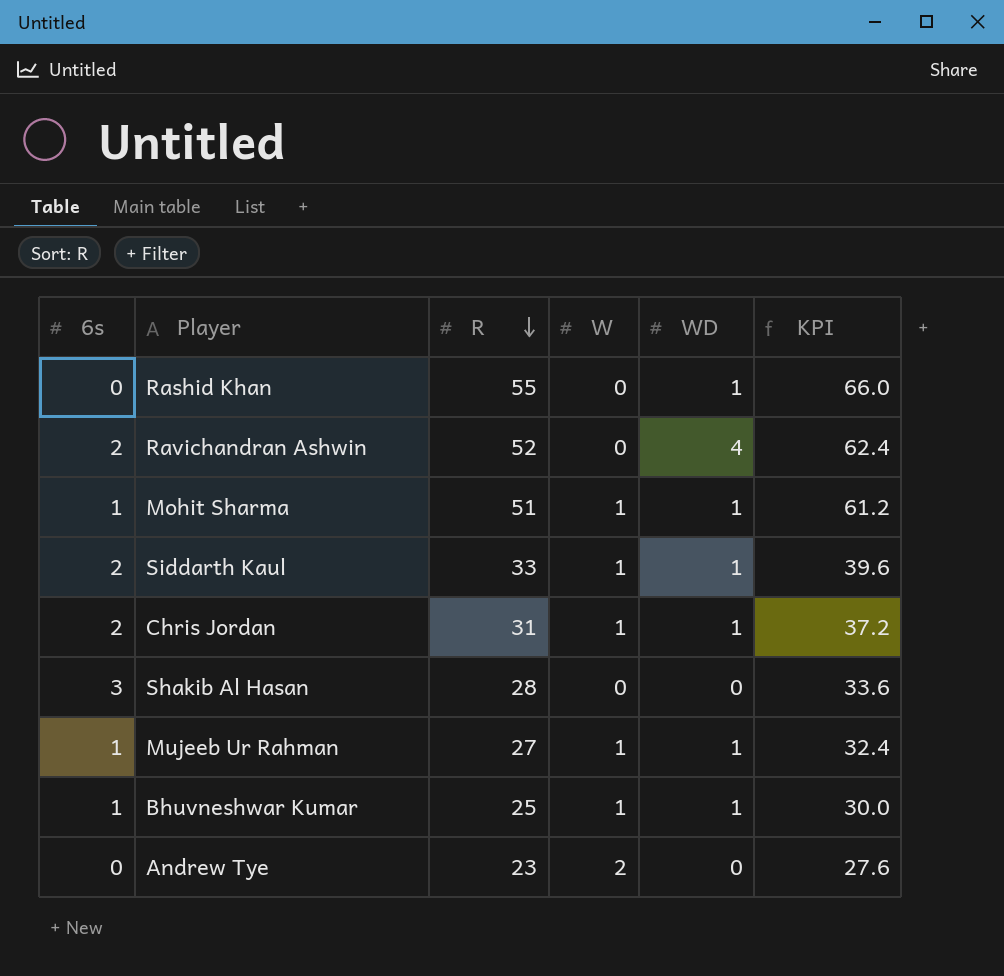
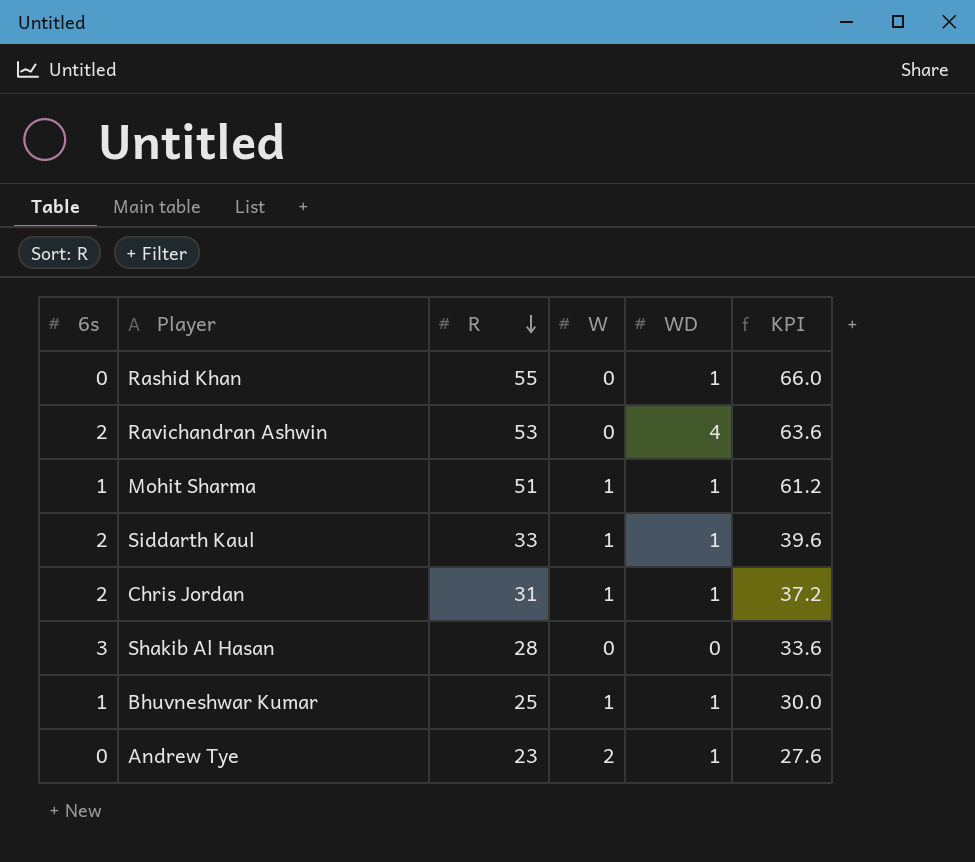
row Mujeeb Ur Rahman: 1 | 27 | 1 | 1 | 32.4 -> none
Ravichandran Ashwin | R: 52 -> 53
Ravichandran Ashwin | KPI: 62.4 -> 63.6
Andrew Tye | WD: 0 -> 1

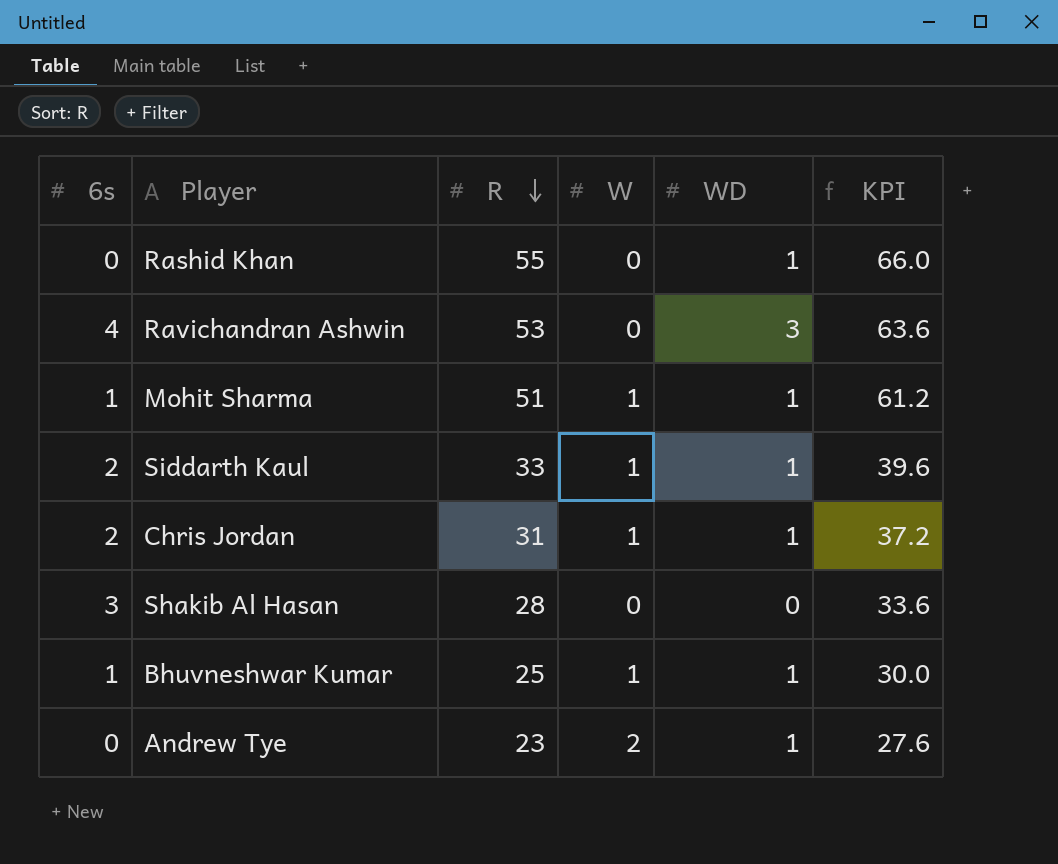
Ravichandran Ashwin | 6s: 2 -> 4
Ravichandran Ashwin | WD: 4 -> 3

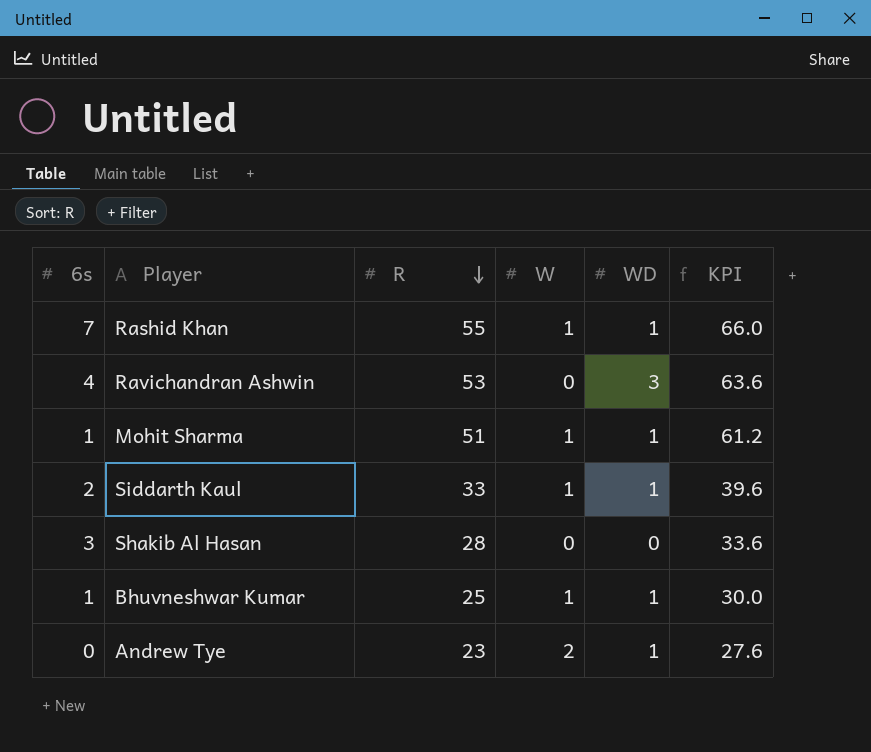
row Chris Jordan: 2 | 31 | 1 | 1 | 37.2 -> none
Rashid Khan | 6s: 0 -> 7
Rashid Khan | W: 0 -> 1

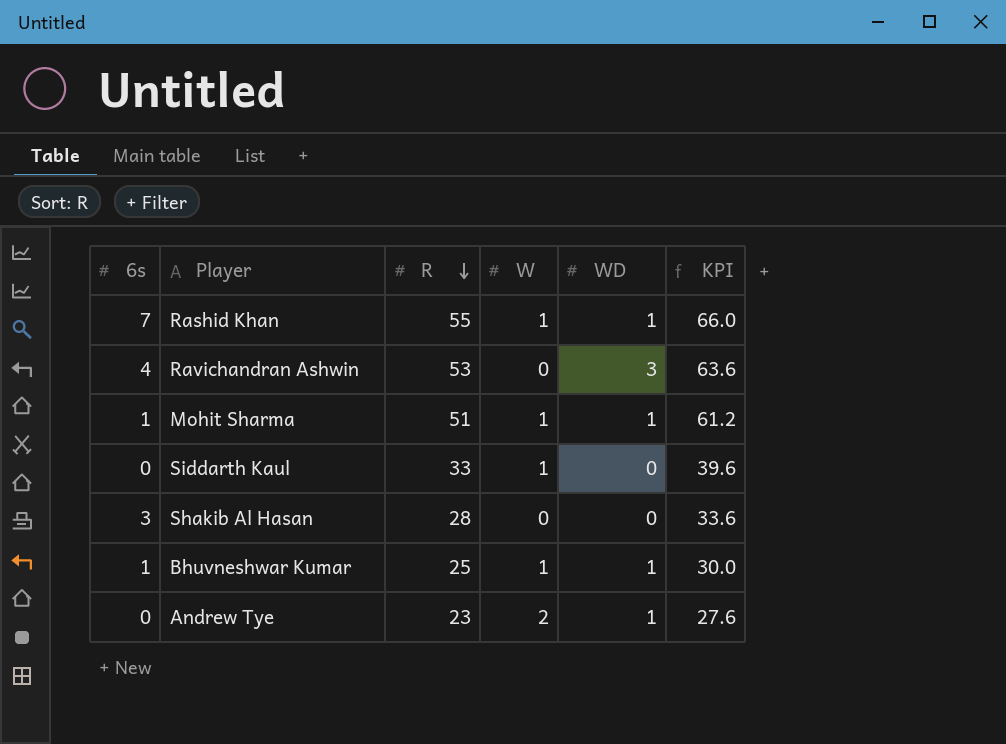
Siddarth Kaul | 6s: 2 -> 0
Siddarth Kaul | WD: 1 -> 0

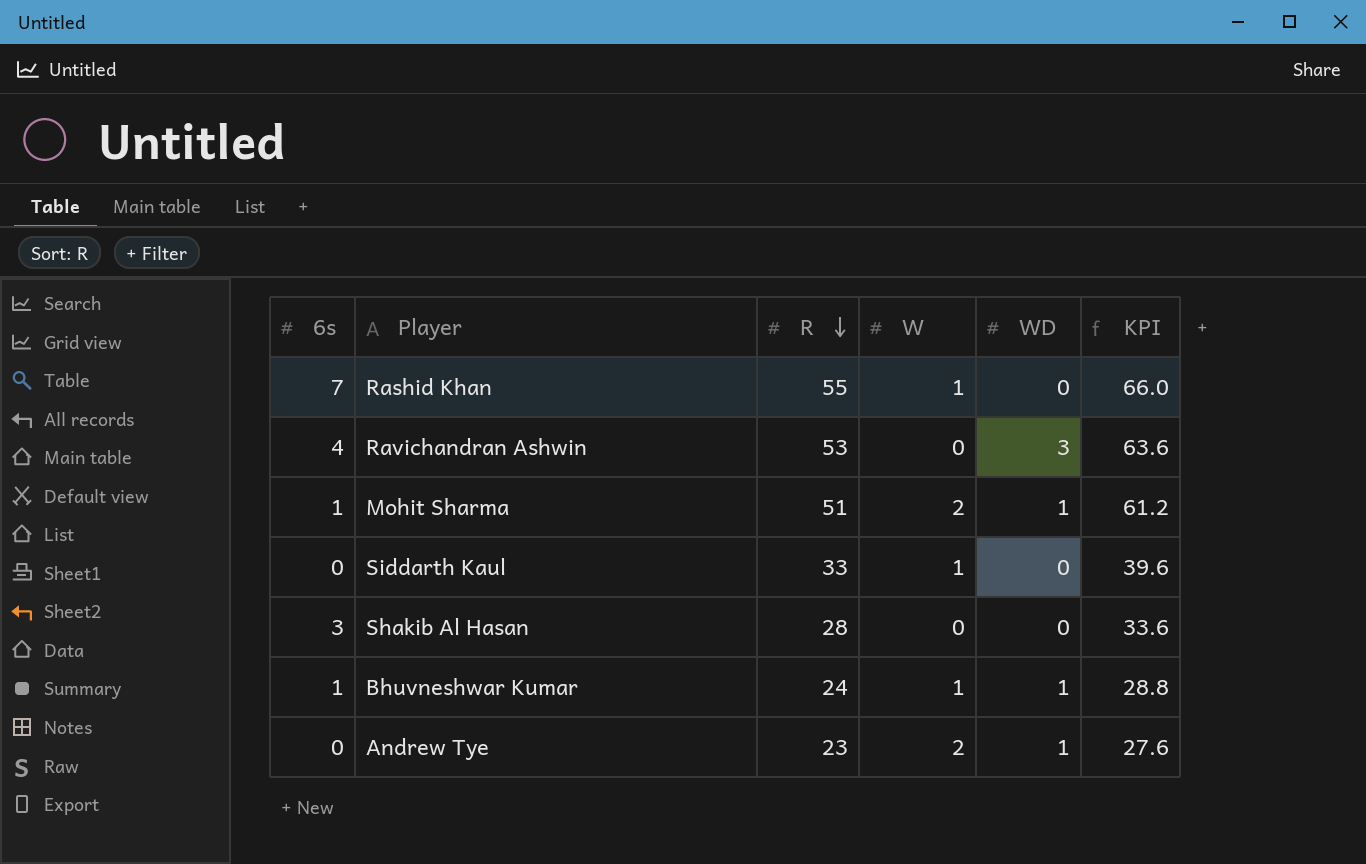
Rashid Khan | WD: 1 -> 0
Mohit Sharma | W: 1 -> 2
Bhuvneshwar Kumar | R: 25 -> 24
Bhuvneshwar Kumar | KPI: 30.0 -> 28.8

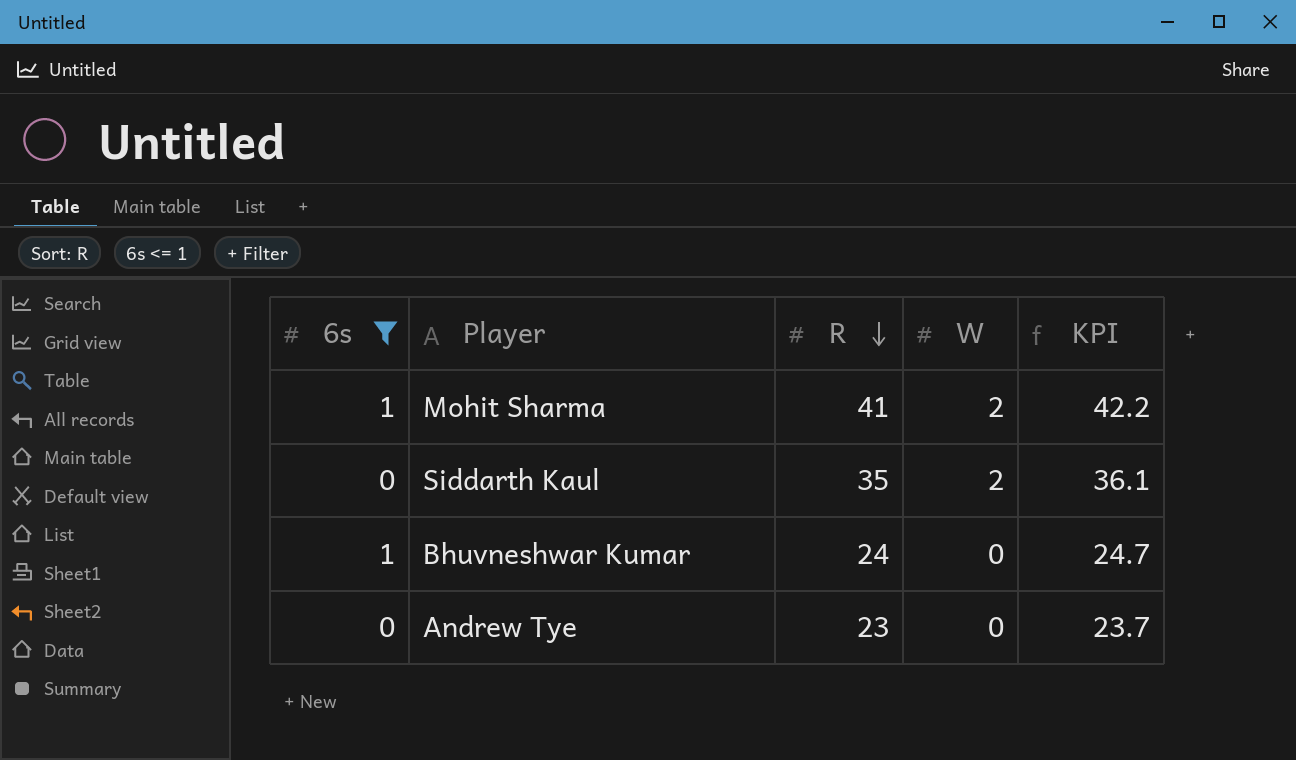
filter: none -> 6s <= 1
column WD | position: 5 -> none
column KPI | formula: [R] * 1.2 -> [R] * 1.03
Mohit Sharma | R: 51 -> 41
Siddarth Kaul | R: 33 -> 35
Siddarth Kaul | W: 1 -> 2
Bhuvneshwar Kumar | W: 1 -> 0
Andrew Tye | W: 2 -> 0

